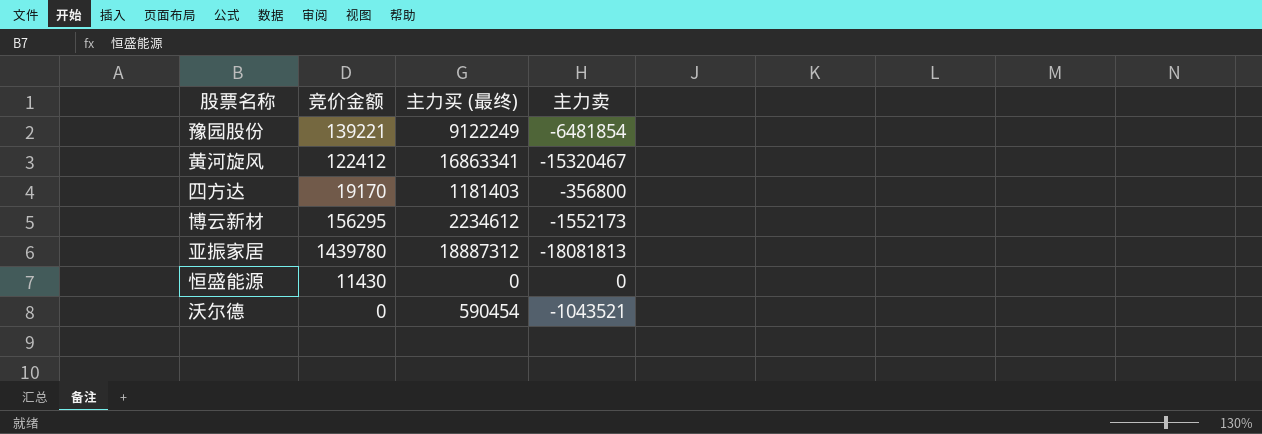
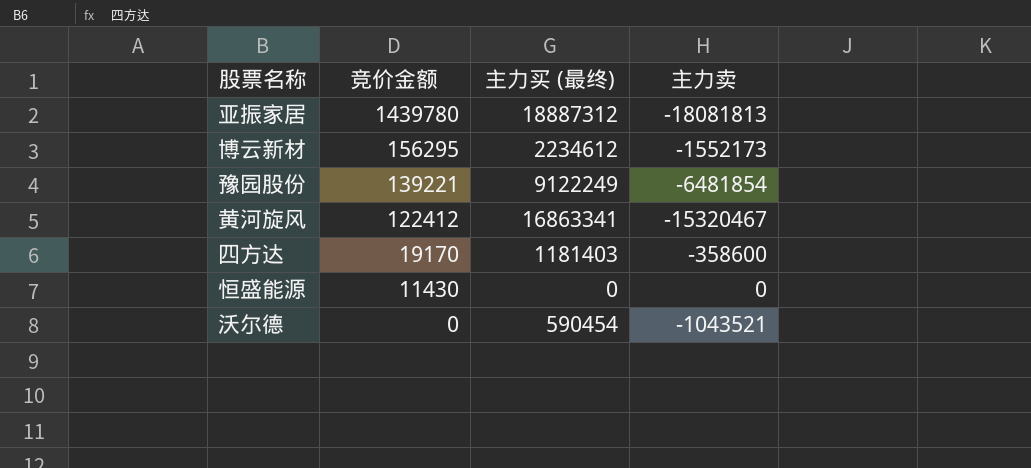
row order: none -> 竞价金额 descending
四方达 | 主力卖: -356800 -> -358600

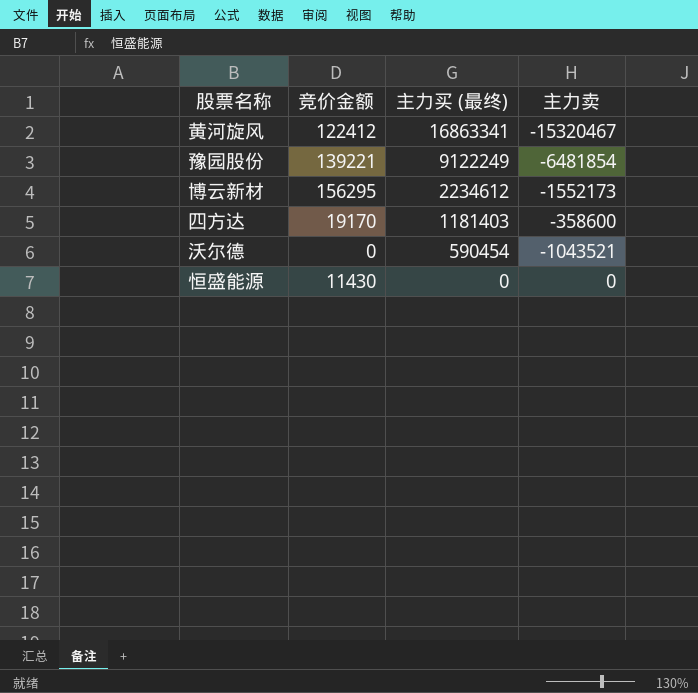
row order: 竞价金额 descending -> 主力买 (最终) descending
row 亚振家居: 1439780 | 18887312 | -18081813 -> none

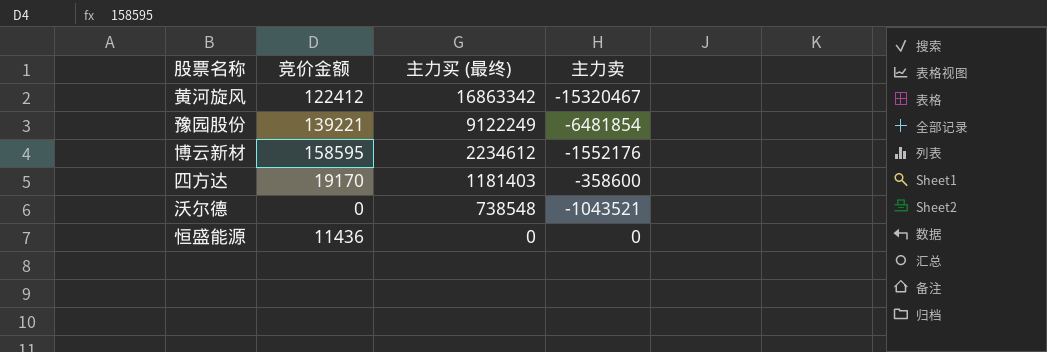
黄河旋风 | 主力买 (最终): 16863341 -> 16863342
博云新材 | 竞价金额: 156295 -> 158595
博云新材 | 主力卖: -1552173 -> -1552176
沃尔德 | 主力买 (最终): 590454 -> 738548
恒盛能源 | 竞价金额: 11430 -> 11436

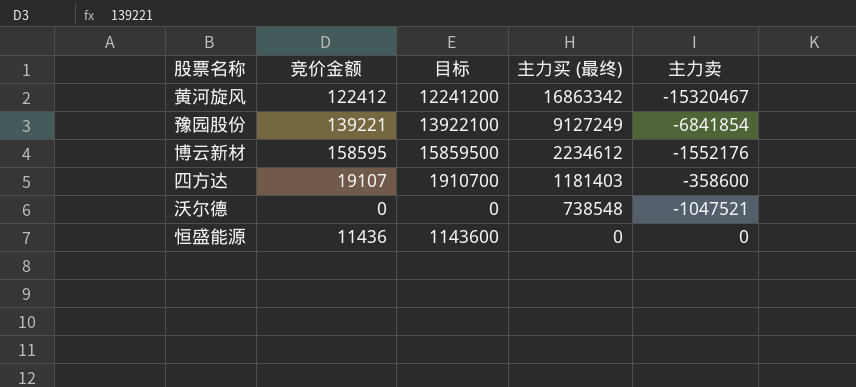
column 目标 | formula: none -> [竞价金额] * 100
豫园股份 | 主力买 (最终): 9122249 -> 9127249
豫园股份 | 主力卖: -6481854 -> -6841854
四方达 | 竞价金额: 19170 -> 19107
沃尔德 | 主力卖: -1043521 -> -1047521

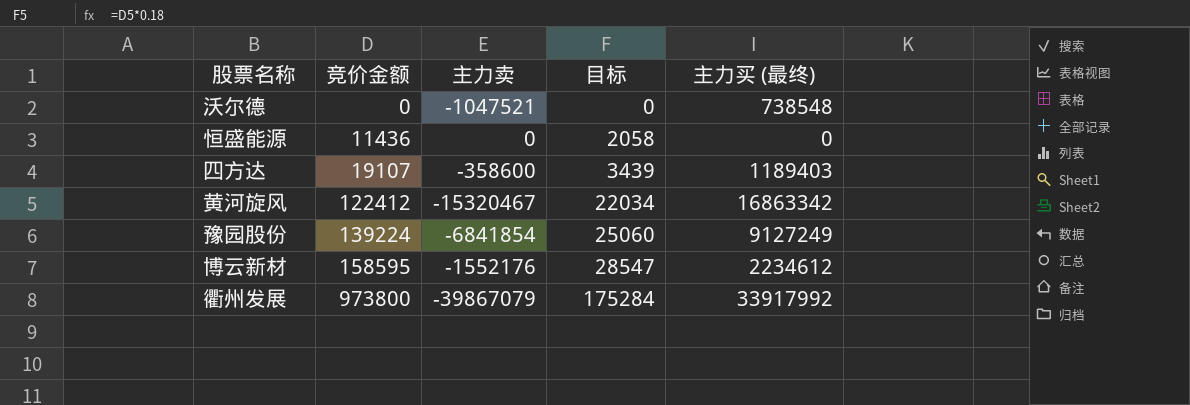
row order: 主力买 (最终) descending -> 竞价金额 ascending
column 主力卖 | position: 5 -> 3
column 目标 | formula: [竞价金额] * 100 -> [竞价金额] * 0.18
四方达 | 主力买 (最终): 1181403 -> 1189403
豫园股份 | 竞价金额: 139221 -> 139224
row 衢州发展: none -> 973800 | -39867079 | 175284 | 33917992

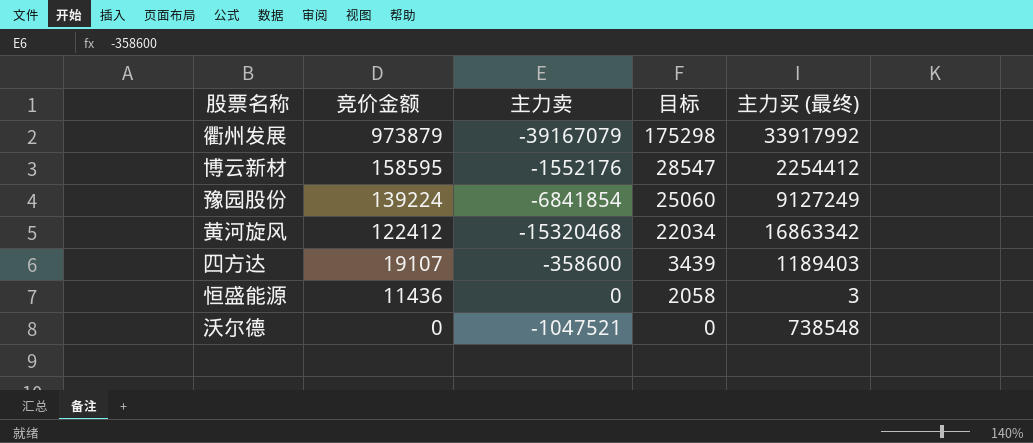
row order: 竞价金额 ascending -> 竞价金额 descending
衢州发展 | 竞价金额: 973800 -> 973879
衢州发展 | 主力卖: -39867079 -> -39167079
衢州发展 | 目标: 175284 -> 175298
博云新材 | 主力买 (最终): 2234612 -> 2254412
黄河旋风 | 主力卖: -15320467 -> -15320468
恒盛能源 | 主力买 (最终): 0 -> 3

